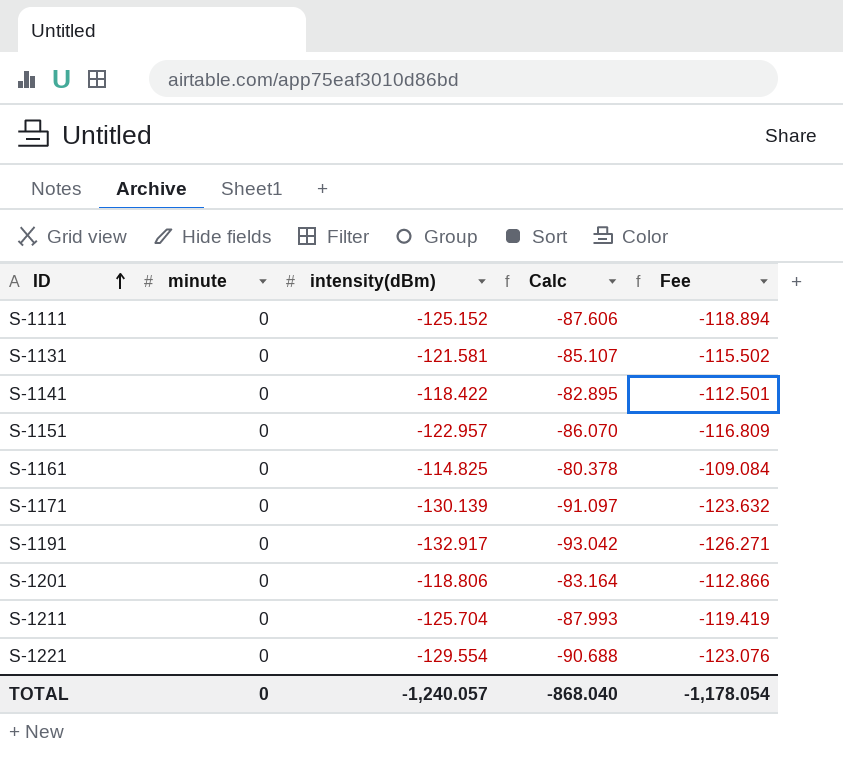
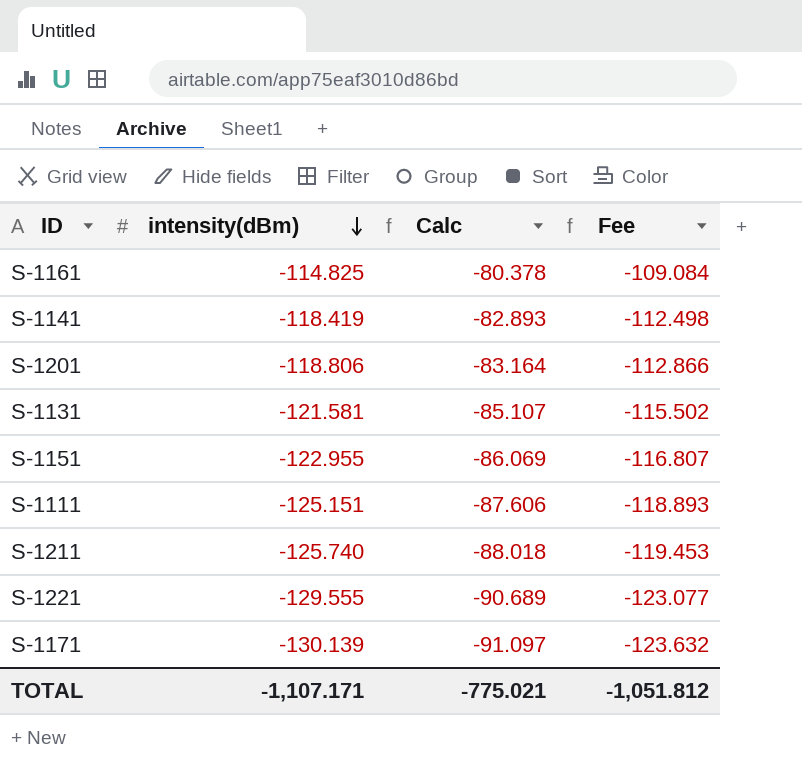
row order: ID ascending -> intensity(dBm) descending
column minute | position: 2 -> none
row S-1191: 0 | -132.917 | -93.042 | -126.271 -> none
S-1141 | intensity(dBm): -118.422 -> -118.419
S-1141 | Calc: -82.895 -> -82.893
S-1141 | Fee: -112.501 -> -112.498
S-1151 | intensity(dBm): -122.957 -> -122.955
S-1151 | Calc: -86.070 -> -86.069
S-1151 | Fee: -116.809 -> -116.807
S-1111 | intensity(dBm): -125.152 -> -125.151
S-1111 | Fee: -118.894 -> -118.893
S-1211 | intensity(dBm): -125.704 -> -125.740
S-1211 | Calc: -87.993 -> -88.018
S-1211 | Fee: -119.419 -> -119.453
S-1221 | intensity(dBm): -129.554 -> -129.555
S-1221 | Calc: -90.688 -> -90.689
S-1221 | Fee: -123.076 -> -123.077
TOTAL | intensity(dBm): -1,240.057 -> -1,107.171
TOTAL | Calc: -868.040 -> -775.021
TOTAL | Fee: -1,178.054 -> -1,051.812

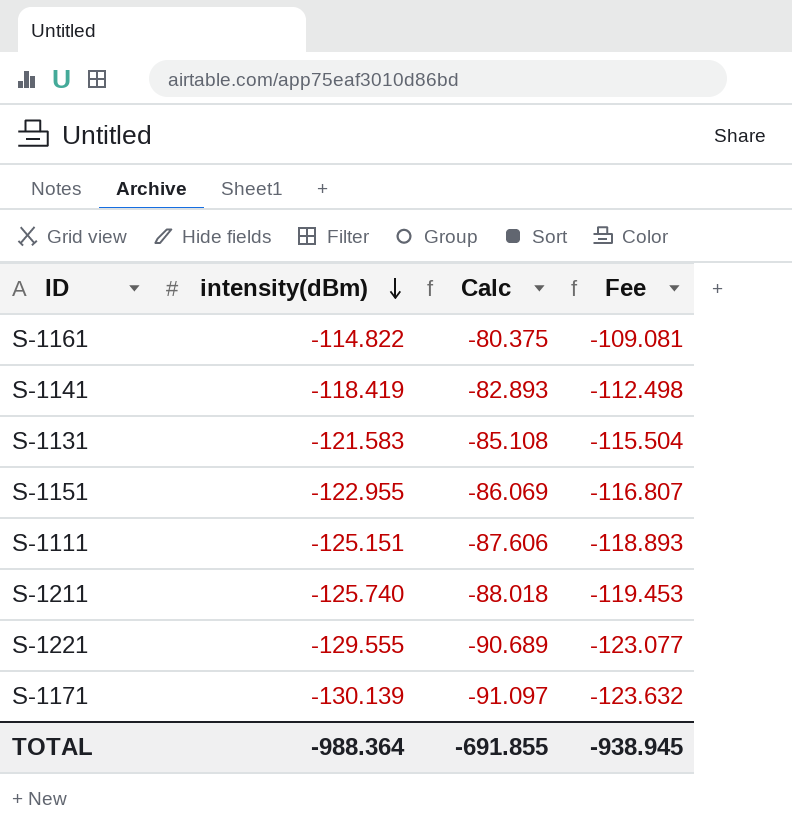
row S-1201: -118.806 | -83.164 | -112.866 -> none
S-1161 | intensity(dBm): -114.825 -> -114.822
S-1161 | Calc: -80.378 -> -80.375
S-1161 | Fee: -109.084 -> -109.081
S-1131 | intensity(dBm): -121.581 -> -121.583
S-1131 | Calc: -85.107 -> -85.108
S-1131 | Fee: -115.502 -> -115.504
TOTAL | intensity(dBm): -1,107.171 -> -988.364
TOTAL | Calc: -775.021 -> -691.855
TOTAL | Fee: -1,051.812 -> -938.945

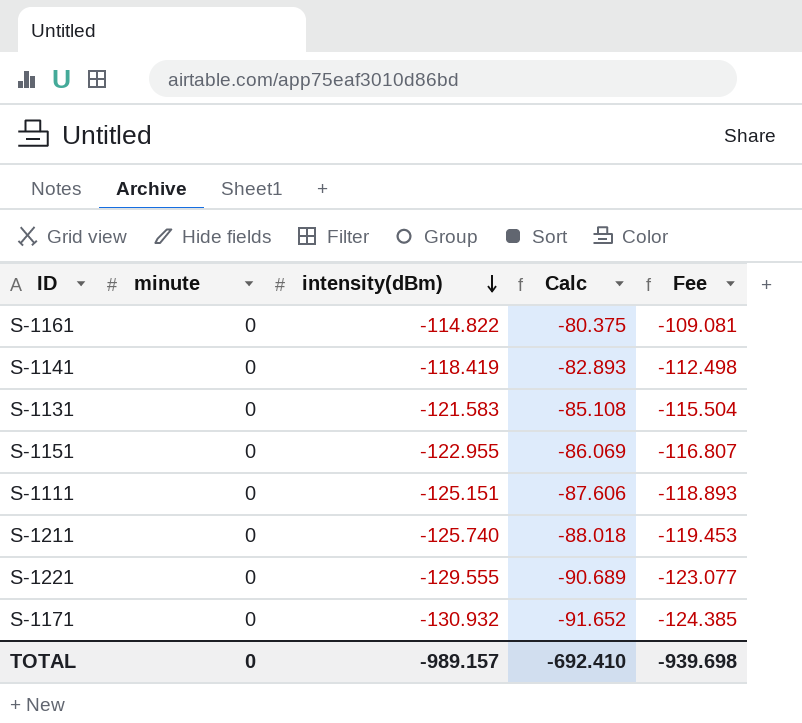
column minute | position: none -> 2
S-1171 | intensity(dBm): -130.139 -> -130.932
S-1171 | Calc: -91.097 -> -91.652
S-1171 | Fee: -123.632 -> -124.385
TOTAL | intensity(dBm): -988.364 -> -989.157
TOTAL | Calc: -691.855 -> -692.410
TOTAL | Fee: -938.945 -> -939.698

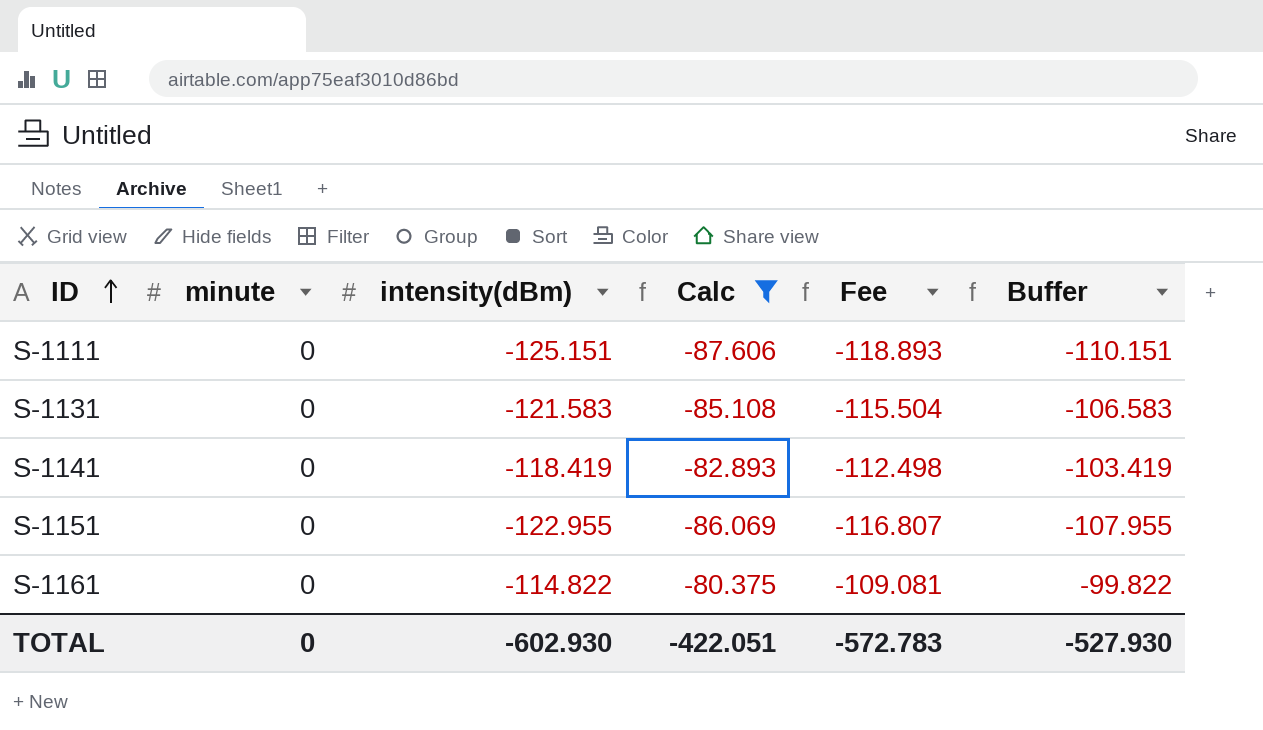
filter: none -> Calc >= -87.606
row order: intensity(dBm) descending -> ID ascending
column Buffer | formula: none -> [intensity(dBm)] + 15
TOTAL | intensity(dBm): -989.157 -> -602.930
TOTAL | Calc: -692.410 -> -422.051
TOTAL | Fee: -939.698 -> -572.783

